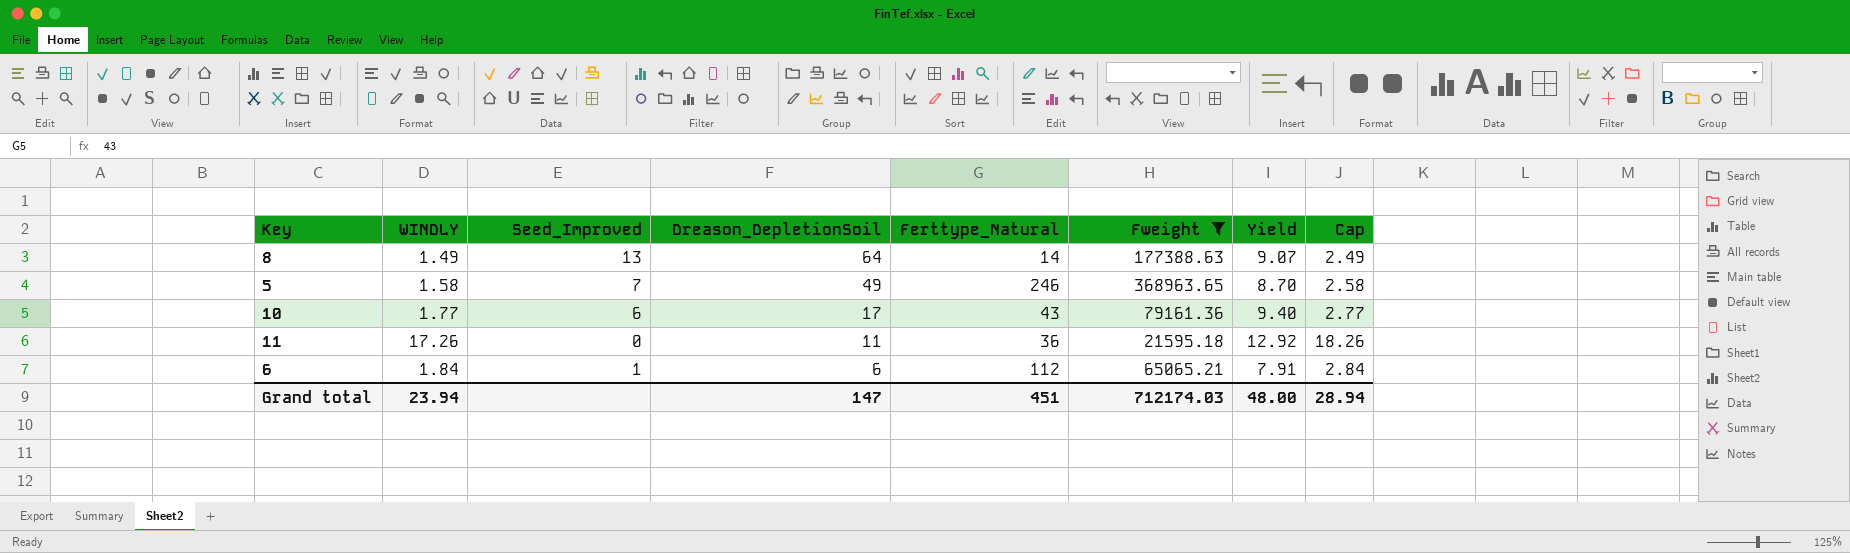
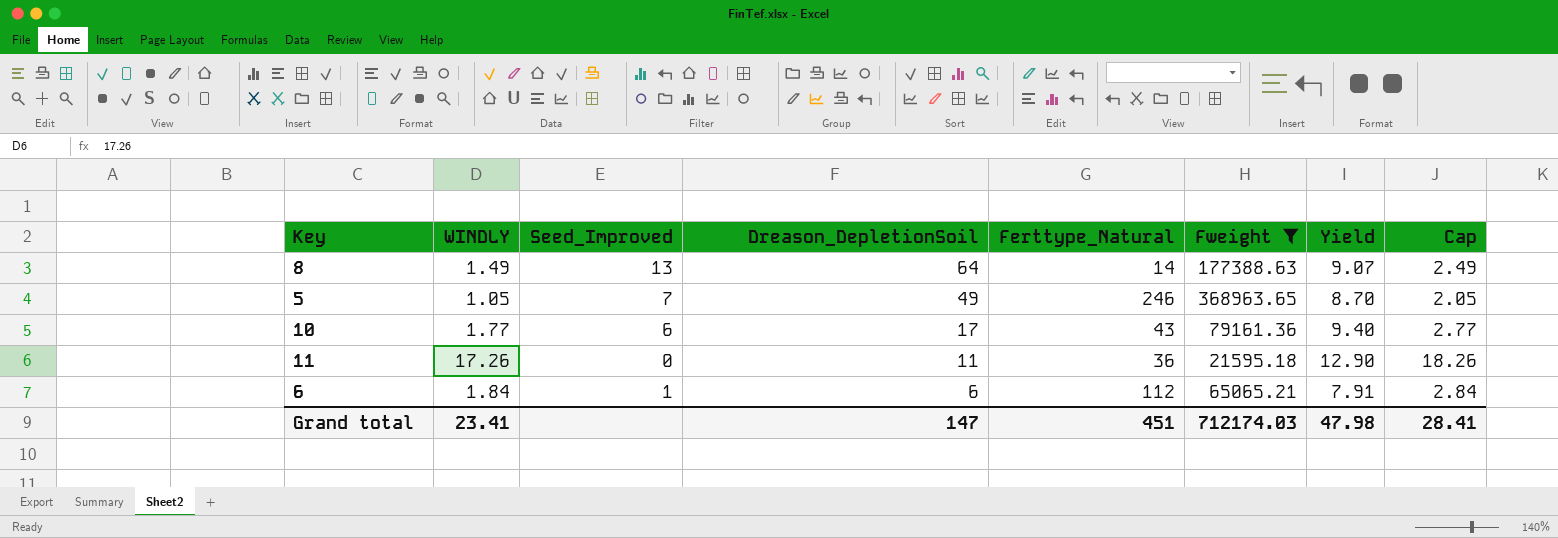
5 | WINDLY: 1.58 -> 1.05
5 | Cap: 2.58 -> 2.05
11 | Yield: 12.92 -> 12.90
Grand total | WINDLY: 23.94 -> 23.41
Grand total | Yield: 48.00 -> 47.98
Grand total | Cap: 28.94 -> 28.41

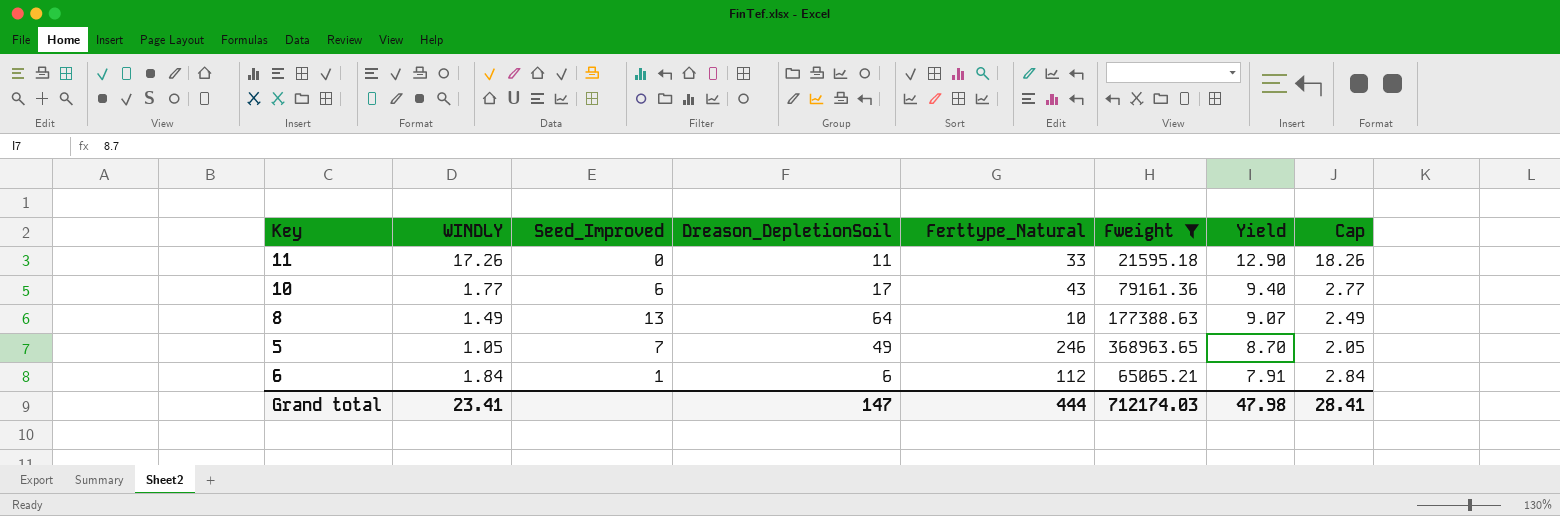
row order: Dreason_DepletionSoil descending -> Yield descending
11 | Ferttype_Natural: 36 -> 33
8 | Ferttype_Natural: 14 -> 10
Grand total | Ferttype_Natural: 451 -> 444

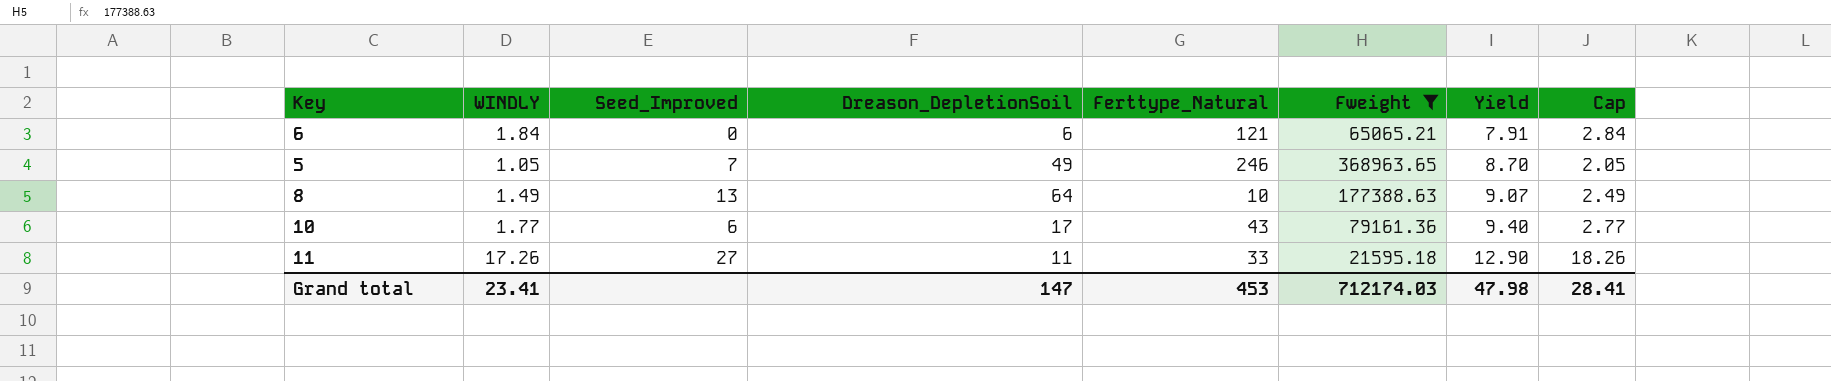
row order: Yield descending -> Yield ascending
6 | Seed_Improved: 1 -> 0
6 | Ferttype_Natural: 112 -> 121
11 | Seed_Improved: 0 -> 27
Grand total | Ferttype_Natural: 444 -> 453

